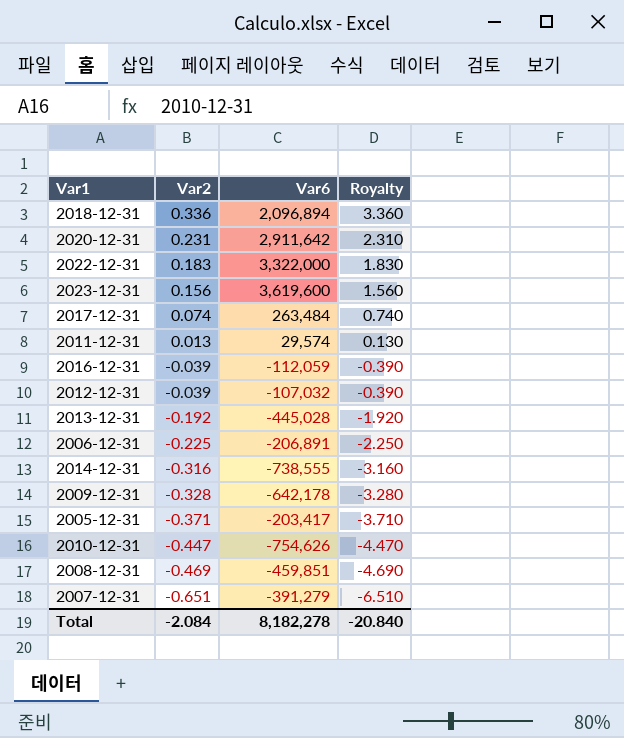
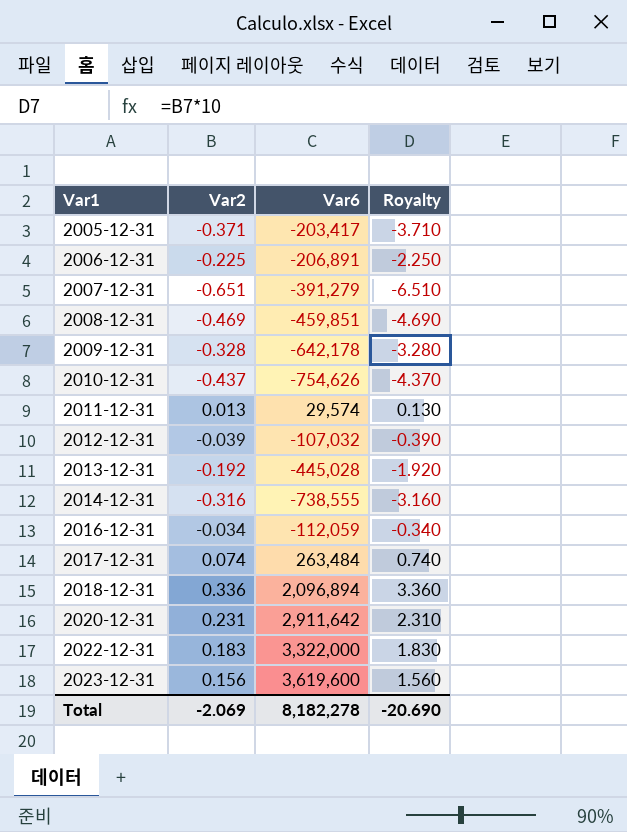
row order: Var2 descending -> Var1 ascending
2010-12-31 | Var2: -0.447 -> -0.437
2010-12-31 | Royalty: -4.470 -> -4.370
2016-12-31 | Var2: -0.039 -> -0.034
2016-12-31 | Royalty: -0.390 -> -0.340
Total | Var2: -2.084 -> -2.069
Total | Royalty: -20.840 -> -20.690

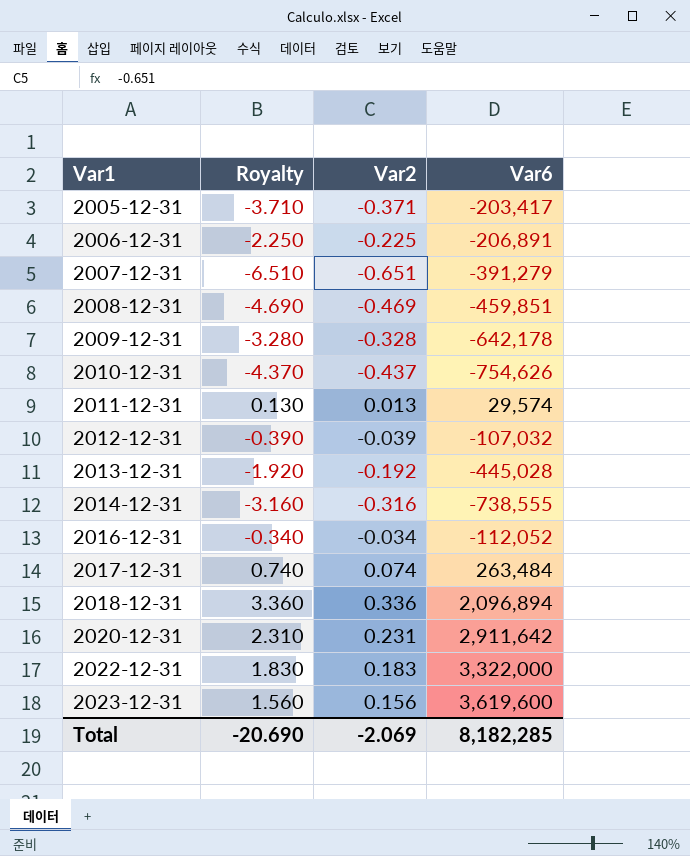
column Royalty | position: 4 -> 2
2016-12-31 | Var6: -112,059 -> -112,052
Total | Var6: 8,182,278 -> 8,182,285

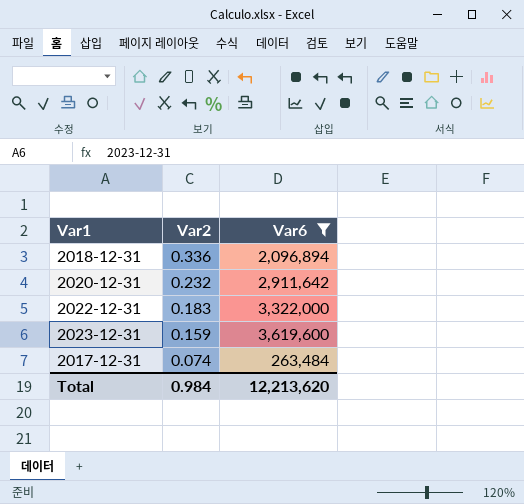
filter: none -> Var6 >= 263,484
row order: Var1 ascending -> Var2 descending
column Royalty | formula: [Var2] * 10 -> none
2020-12-31 | Var2: 0.231 -> 0.232
2023-12-31 | Var2: 0.156 -> 0.159
Total | Var2: -2.069 -> 0.984
Total | Var6: 8,182,285 -> 12,213,620

